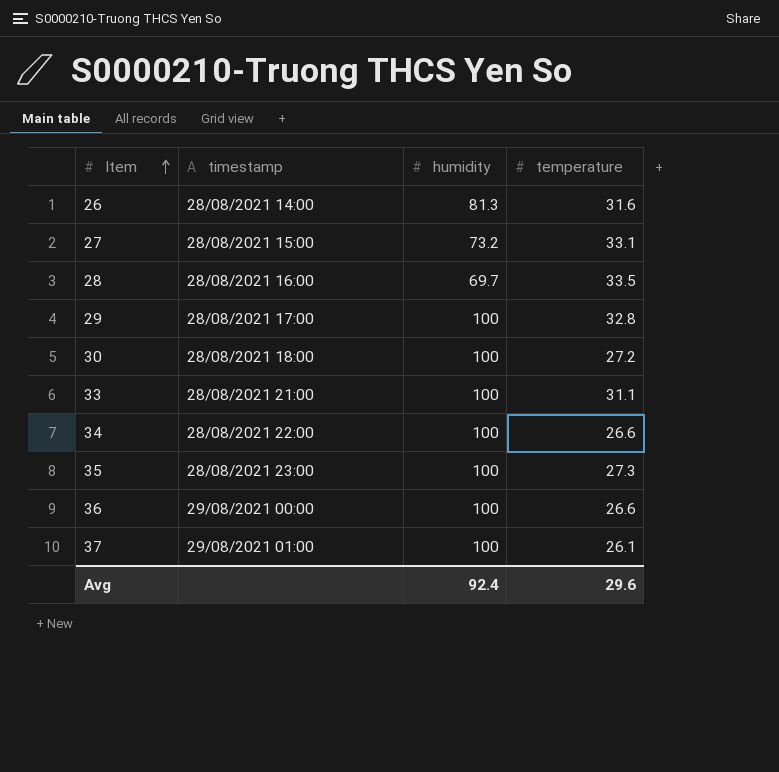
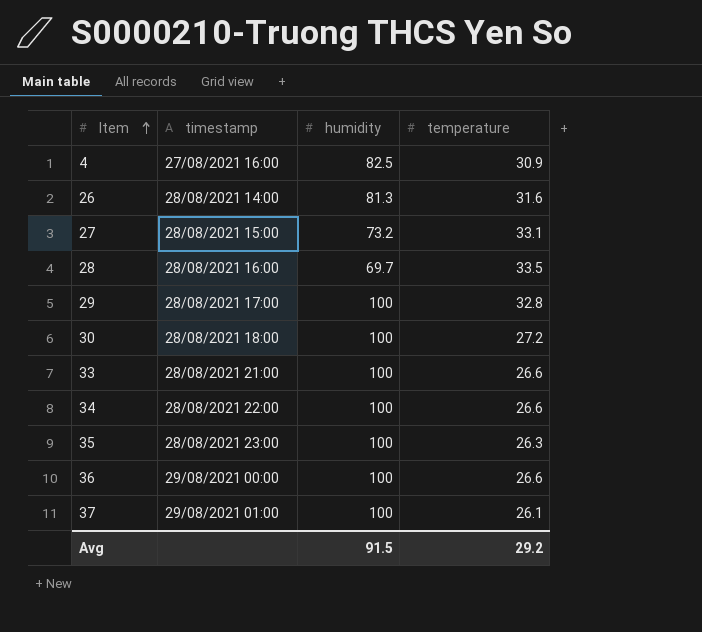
row 4: none -> 27/08/2021 16:00 | 82.5 | 30.9
33 | temperature: 31.1 -> 26.6
35 | temperature: 27.3 -> 26.3
Avg | humidity: 92.4 -> 91.5
Avg | temperature: 29.6 -> 29.2

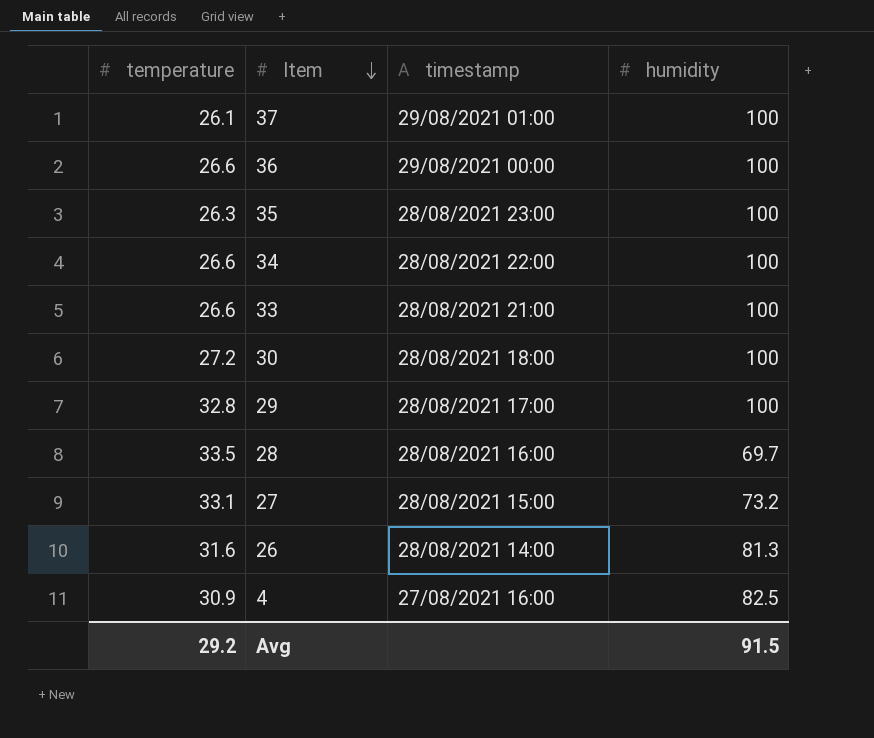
row order: Item ascending -> Item descending
column temperature | position: 4 -> 1

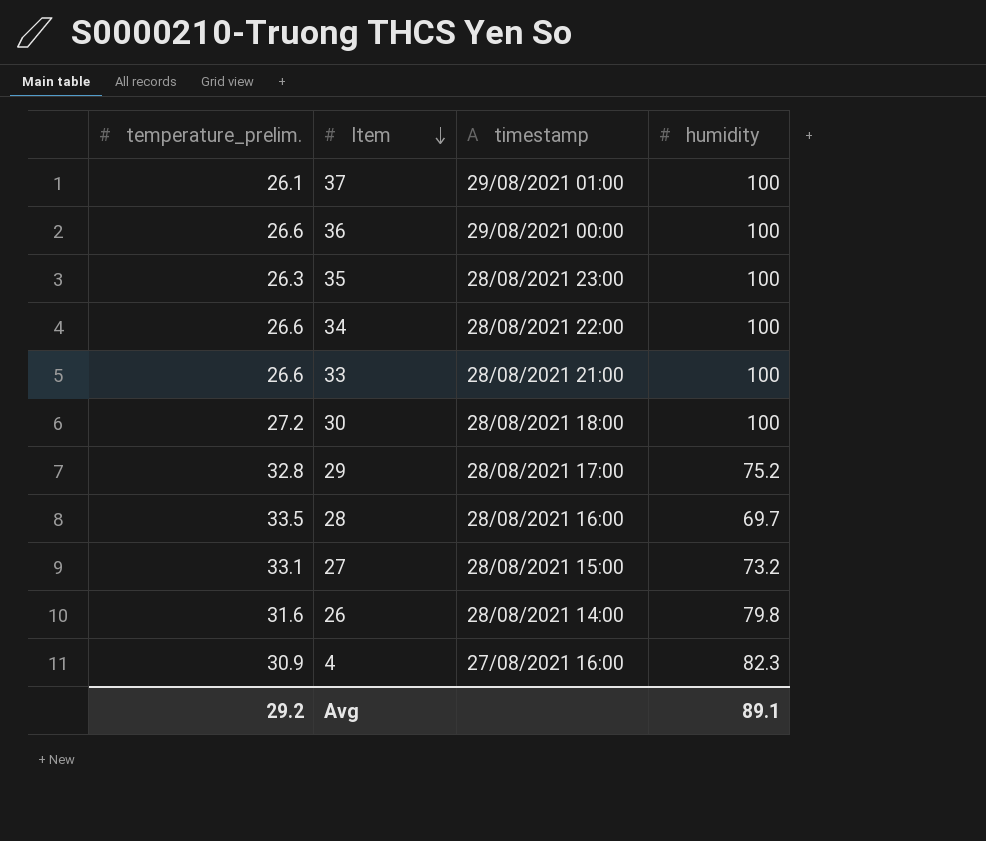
column name: temperature -> temperature_prelim.
29 | humidity: 100 -> 75.2
26 | humidity: 81.3 -> 79.8
4 | humidity: 82.5 -> 82.3
Avg | humidity: 91.5 -> 89.1

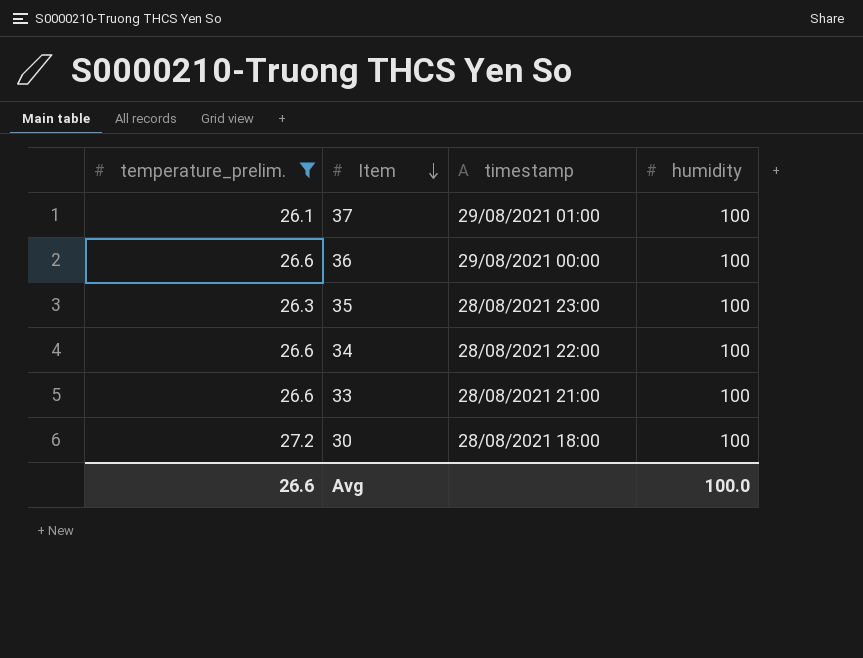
filter: none -> temperature_prelim. <= 27.2
Avg | temperature_prelim.: 29.2 -> 26.6
Avg | humidity: 89.1 -> 100.0

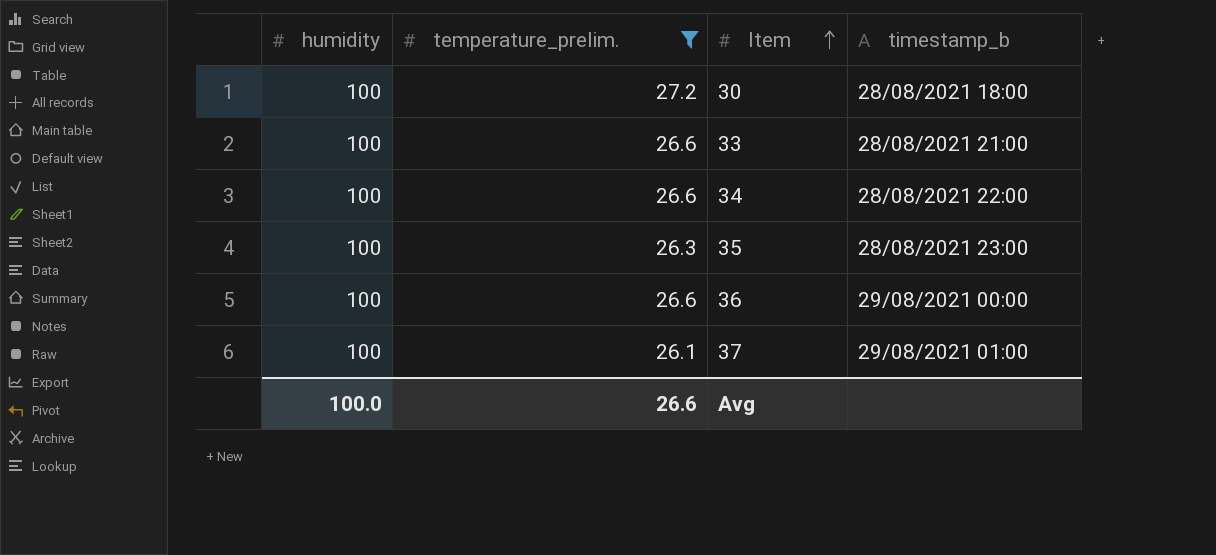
row order: Item descending -> Item ascending
column humidity | position: 4 -> 1
column name: timestamp -> timestamp_b

